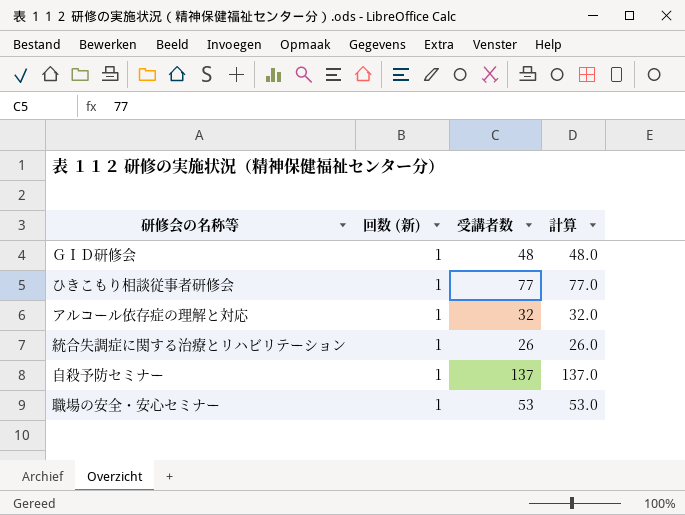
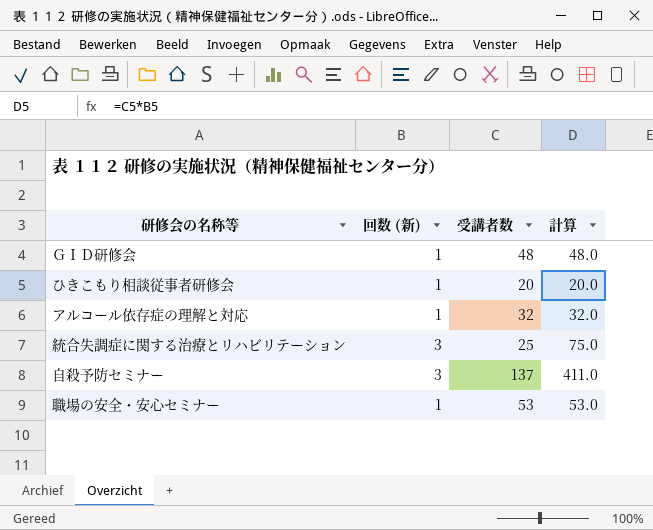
ひきこもり相談従事者研修会 | 受講者数: 77 -> 20
ひきこもり相談従事者研修会 | 計算: 77.0 -> 20.0
統合失調症に関する治療とリハビリテーション | 回数 (新): 1 -> 3
統合失調症に関する治療とリハビリテーション | 受講者数: 26 -> 25
統合失調症に関する治療とリハビリテーション | 計算: 26.0 -> 75.0
自殺予防セミナー | 回数 (新): 1 -> 3
自殺予防セミナー | 計算: 137.0 -> 411.0

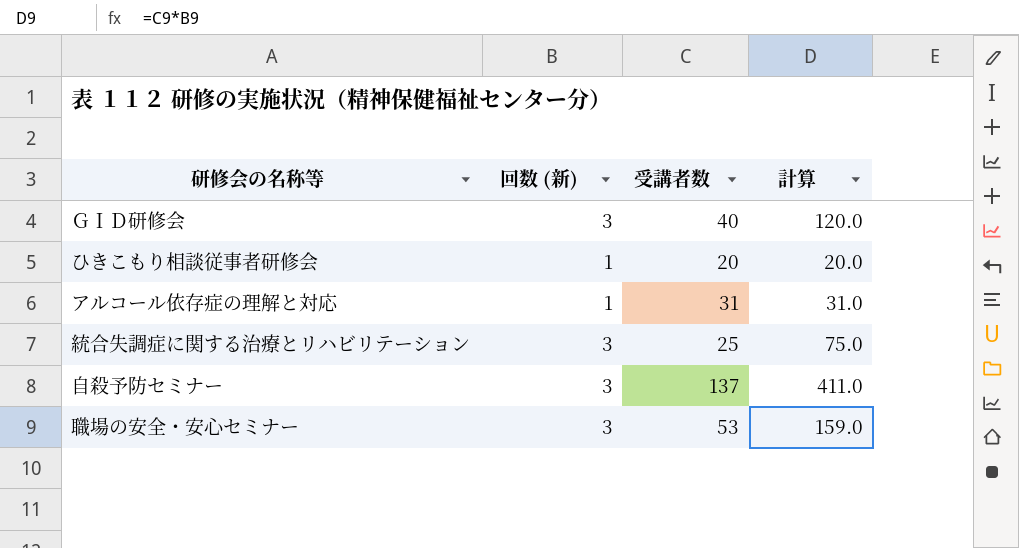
ＧＩＤ研修会 | 回数 (新): 1 -> 3
ＧＩＤ研修会 | 受講者数: 48 -> 40
ＧＩＤ研修会 | 計算: 48.0 -> 120.0
アルコール依存症の理解と対応 | 受講者数: 32 -> 31
アルコール依存症の理解と対応 | 計算: 32.0 -> 31.0
職場の安全・安心セミナー | 回数 (新): 1 -> 3
職場の安全・安心セミナー | 計算: 53.0 -> 159.0

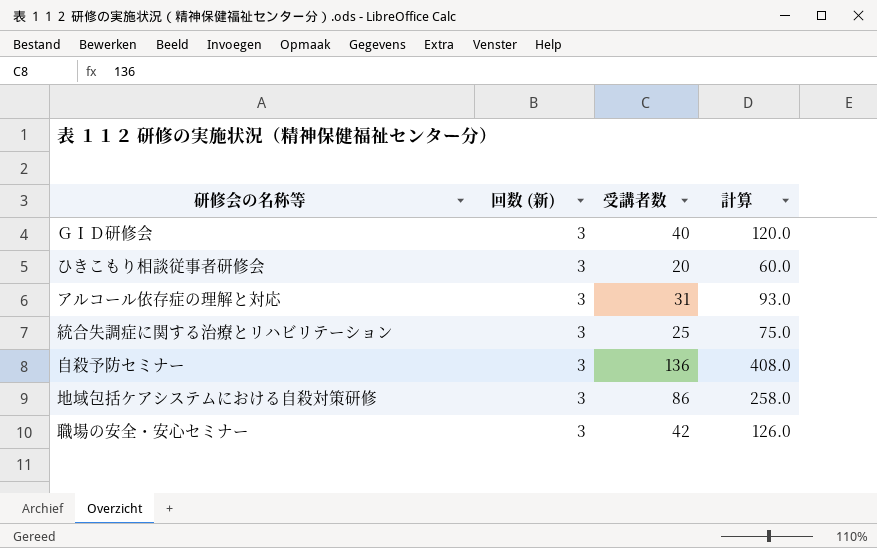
ひきこもり相談従事者研修会 | 回数 (新): 1 -> 3
ひきこもり相談従事者研修会 | 計算: 20.0 -> 60.0
アルコール依存症の理解と対応 | 回数 (新): 1 -> 3
アルコール依存症の理解と対応 | 計算: 31.0 -> 93.0
自殺予防セミナー | 受講者数: 137 -> 136
自殺予防セミナー | 計算: 411.0 -> 408.0
row 地域包括ケアシステムにおける自殺対策研修: none -> 3 | 86 | 258.0
職場の安全・安心セミナー | 受講者数: 53 -> 42
職場の安全・安心セミナー | 計算: 159.0 -> 126.0

